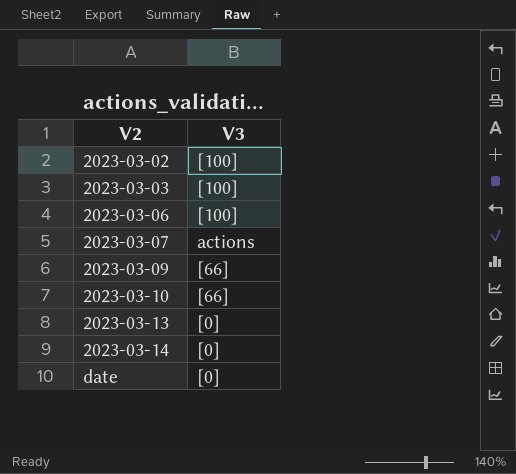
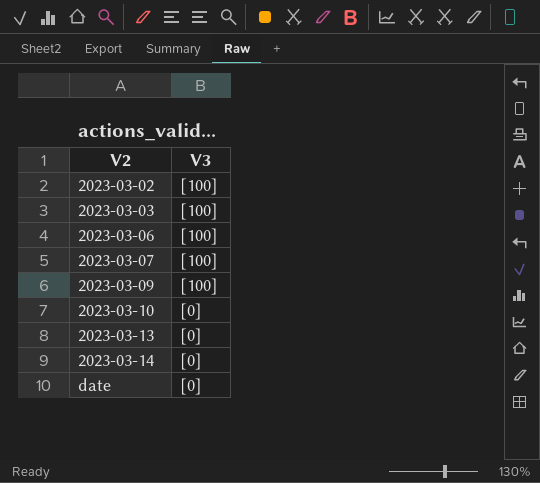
2023-03-07 | V3: actions -> [100]
2023-03-09 | V3: [66] -> [100]
2023-03-10 | V3: [66] -> [0]

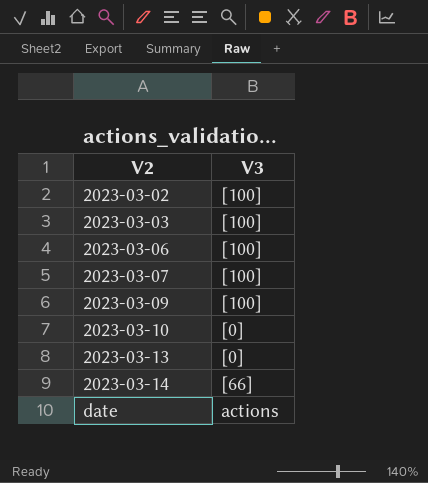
2023-03-14 | V3: [0] -> [66]
date | V3: [0] -> actions

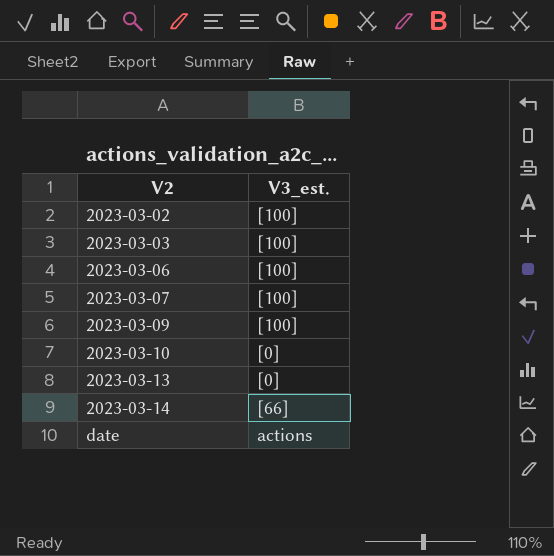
column name: V3 -> V3_est.

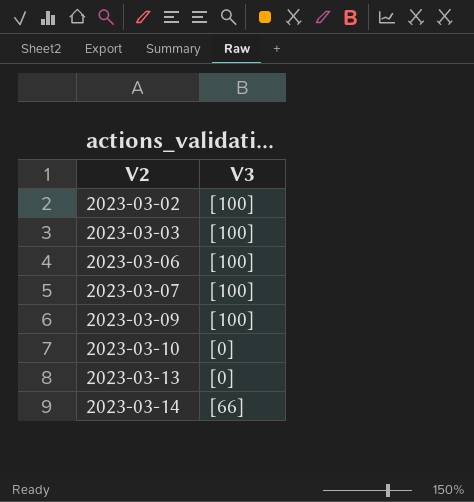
column name: V3_est. -> V3
row date: actions -> none

